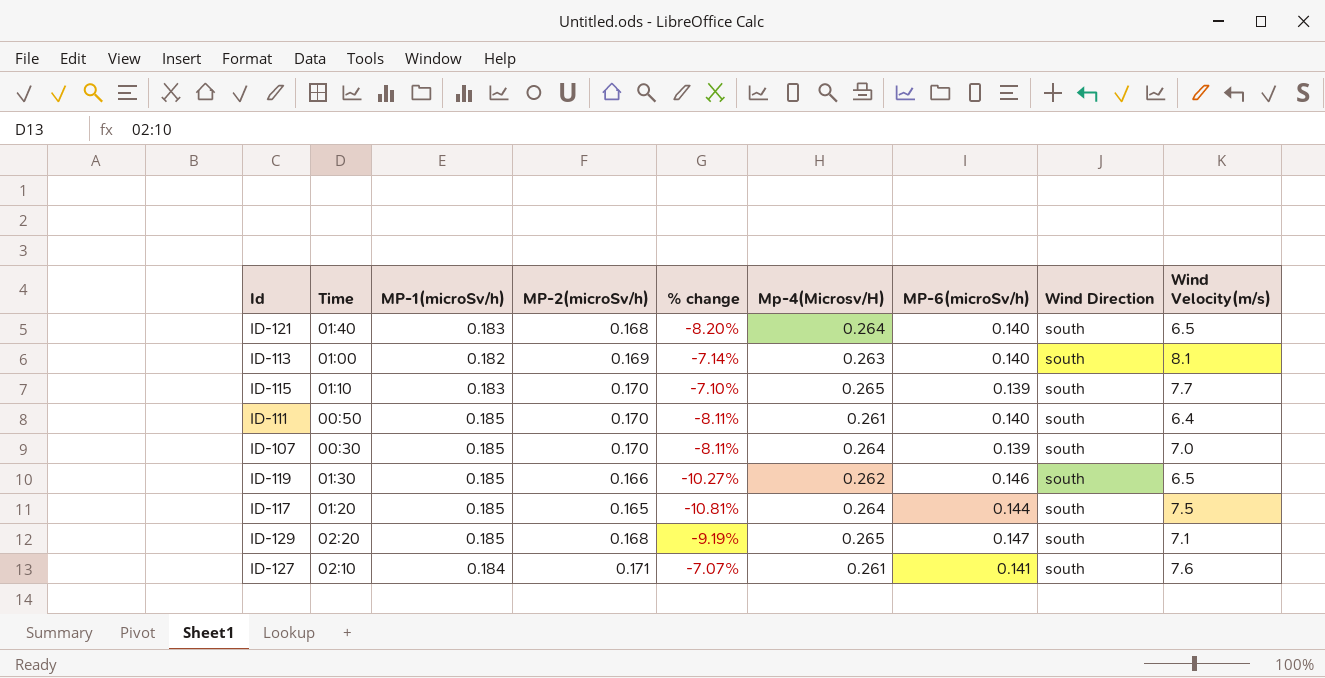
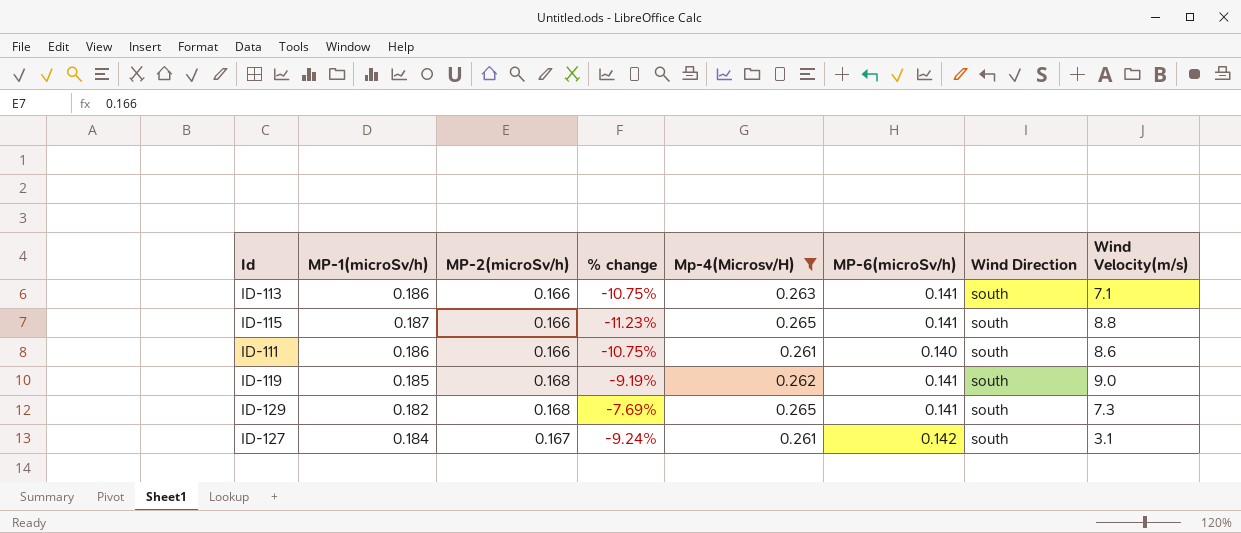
filter: none -> Mp-4(Microsv/H) != 0.264
column Time | position: 2 -> none
ID-113 | MP-1(microSv/h): 0.182 -> 0.186
ID-113 | MP-2(microSv/h): 0.169 -> 0.166
ID-113 | % change: -7.14% -> -10.75%
ID-113 | MP-6(microSv/h): 0.140 -> 0.141
ID-113 | Wind Velocity(m/s): 8.1 -> 7.1
ID-115 | MP-1(microSv/h): 0.183 -> 0.187
ID-115 | MP-2(microSv/h): 0.170 -> 0.166
ID-115 | % change: -7.10% -> -11.23%
ID-115 | MP-6(microSv/h): 0.139 -> 0.141
ID-115 | Wind Velocity(m/s): 7.7 -> 8.8
ID-111 | MP-1(microSv/h): 0.185 -> 0.186
ID-111 | MP-2(microSv/h): 0.170 -> 0.166
ID-111 | % change: -8.11% -> -10.75%
ID-111 | Wind Velocity(m/s): 6.4 -> 8.6
ID-119 | MP-2(microSv/h): 0.166 -> 0.168
ID-119 | % change: -10.27% -> -9.19%
ID-119 | MP-6(microSv/h): 0.146 -> 0.141
ID-119 | Wind Velocity(m/s): 6.5 -> 9.0
ID-129 | MP-1(microSv/h): 0.185 -> 0.182
ID-129 | % change: -9.19% -> -7.69%
ID-129 | MP-6(microSv/h): 0.147 -> 0.141
ID-129 | Wind Velocity(m/s): 7.1 -> 7.3
ID-127 | MP-2(microSv/h): 0.171 -> 0.167
ID-127 | % change: -7.07% -> -9.24%
ID-127 | MP-6(microSv/h): 0.141 -> 0.142
ID-127 | Wind Velocity(m/s): 7.6 -> 3.1

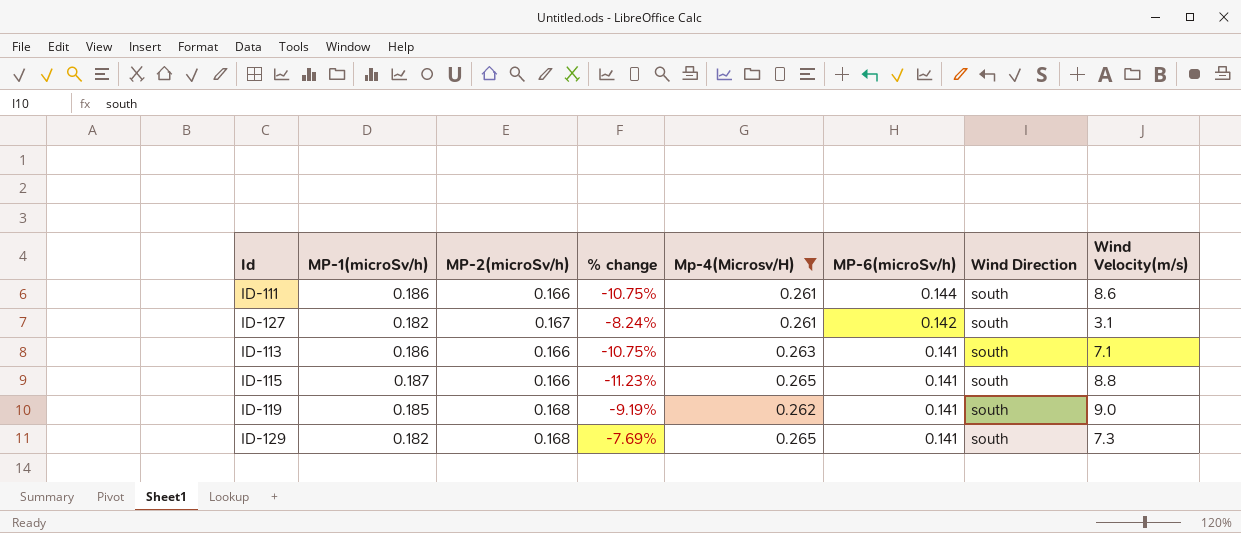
row order: none -> MP-6(microSv/h) descending
ID-111 | MP-6(microSv/h): 0.140 -> 0.144
ID-127 | MP-1(microSv/h): 0.184 -> 0.182
ID-127 | % change: -9.24% -> -8.24%

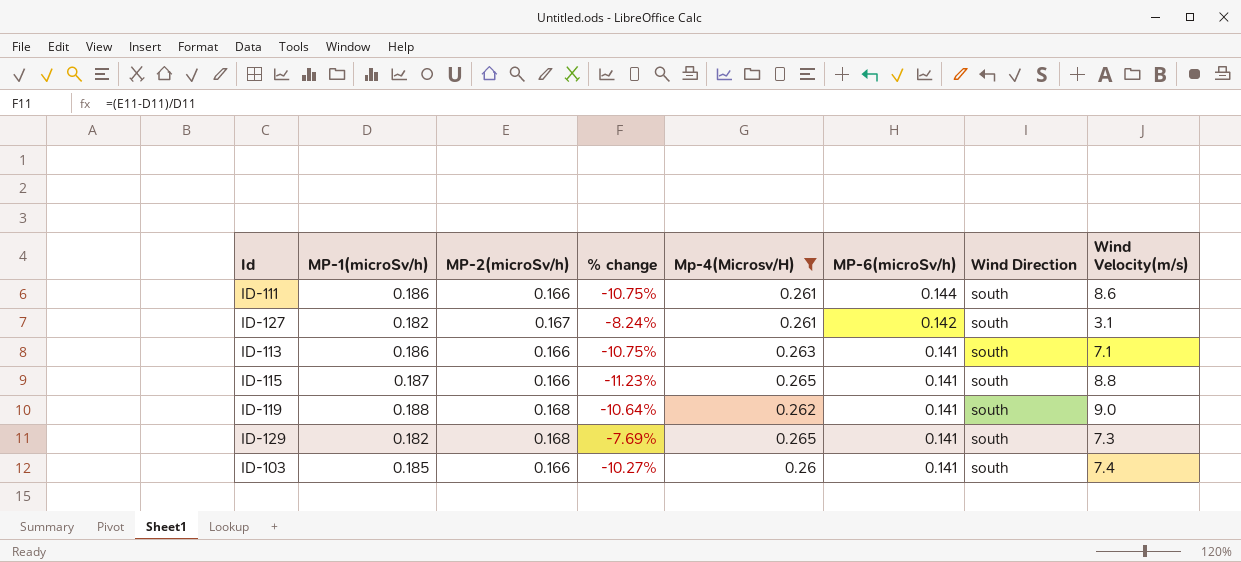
ID-119 | MP-1(microSv/h): 0.185 -> 0.188
ID-119 | % change: -9.19% -> -10.64%
row ID-103: none -> 0.185 | 0.166 | -10.27% | 0.26 | 0.141 | south | 7.4

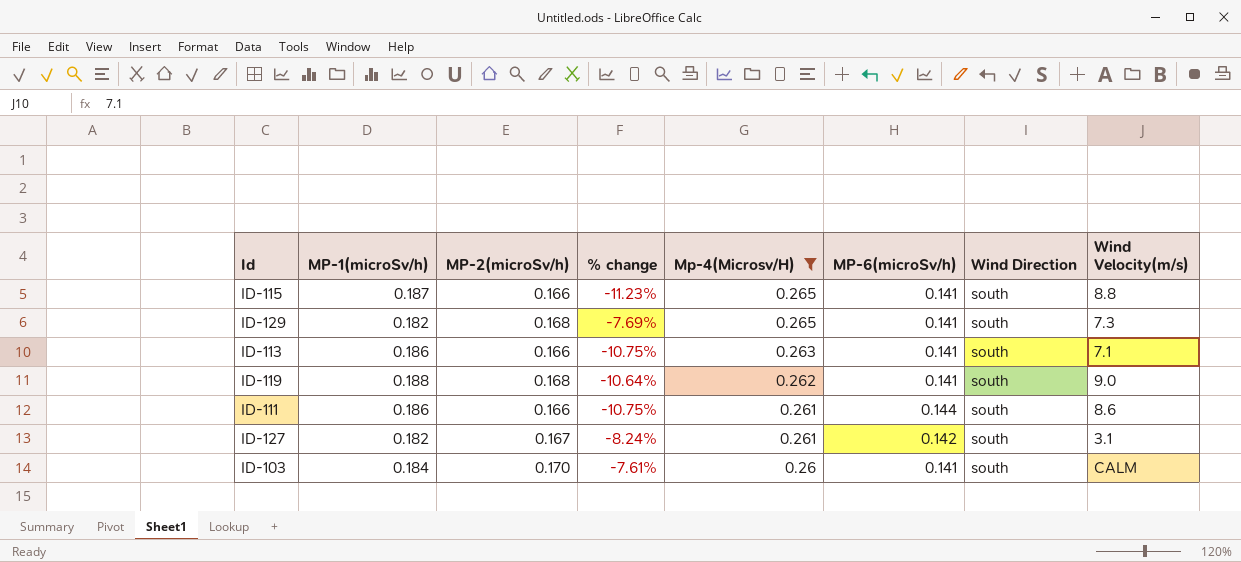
row order: MP-6(microSv/h) descending -> Mp-4(Microsv/H) descending
ID-103 | MP-1(microSv/h): 0.185 -> 0.184
ID-103 | MP-2(microSv/h): 0.166 -> 0.170
ID-103 | % change: -10.27% -> -7.61%
ID-103 | Wind Velocity(m/s): 7.4 -> CALM

